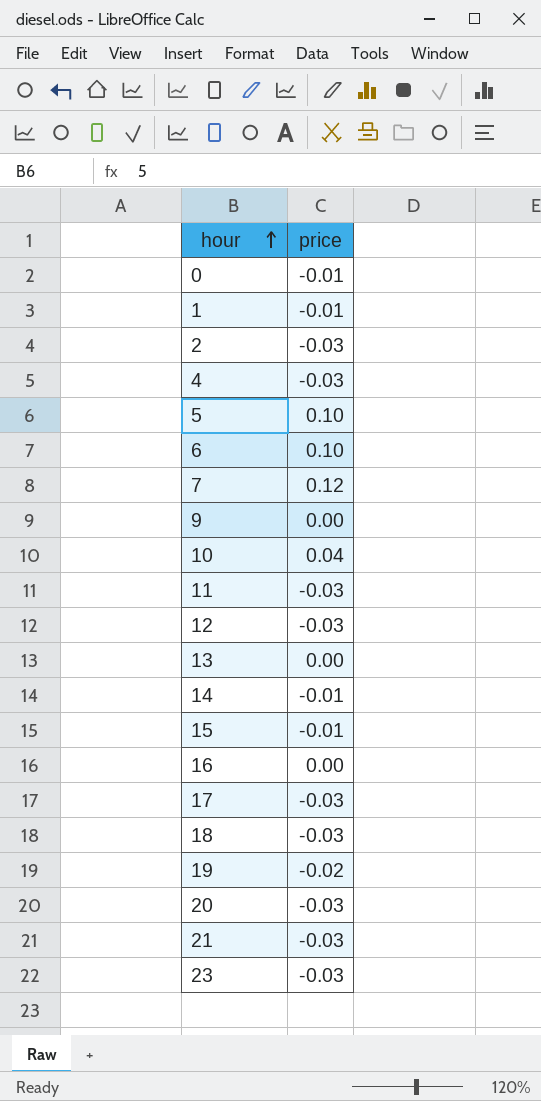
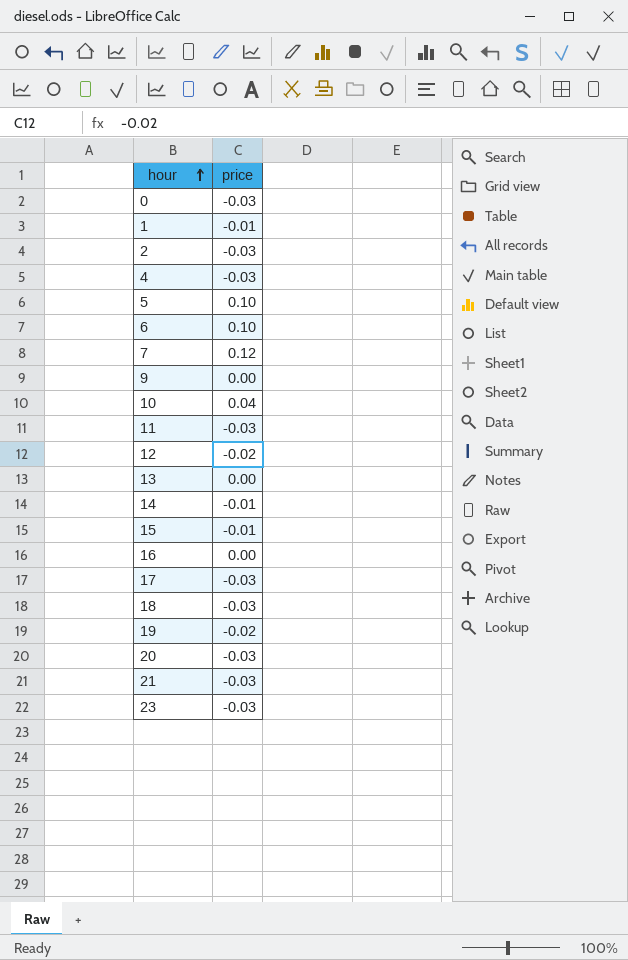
0 | price: -0.01 -> -0.03
12 | price: -0.03 -> -0.02

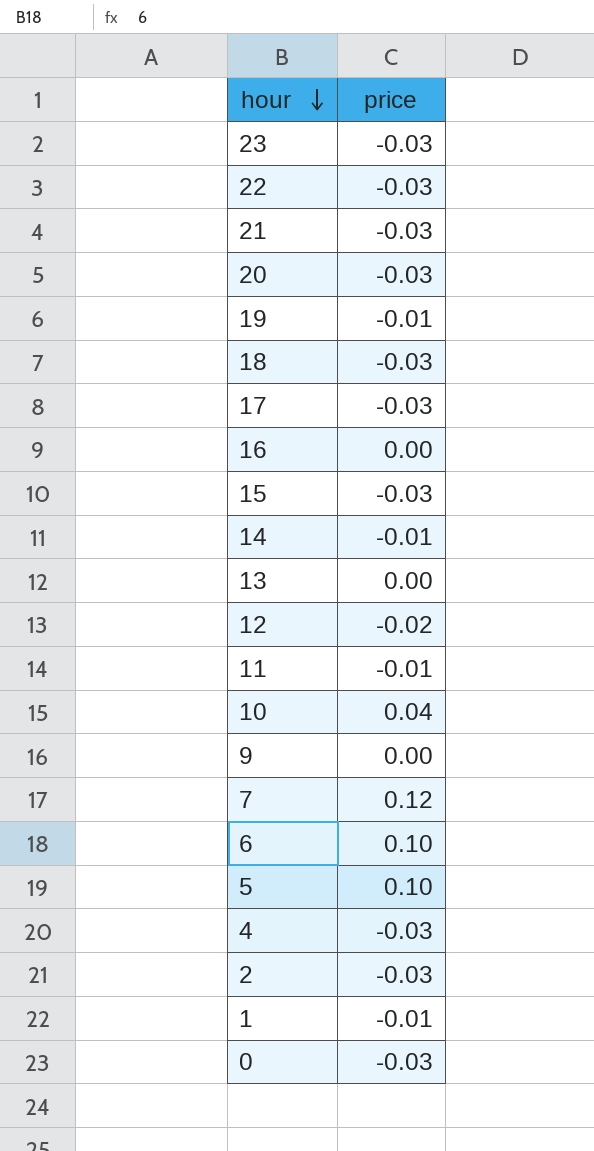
row order: hour ascending -> hour descending
row 22: none -> -0.03
19 | price: -0.02 -> -0.01
15 | price: -0.01 -> -0.03
11 | price: -0.03 -> -0.01

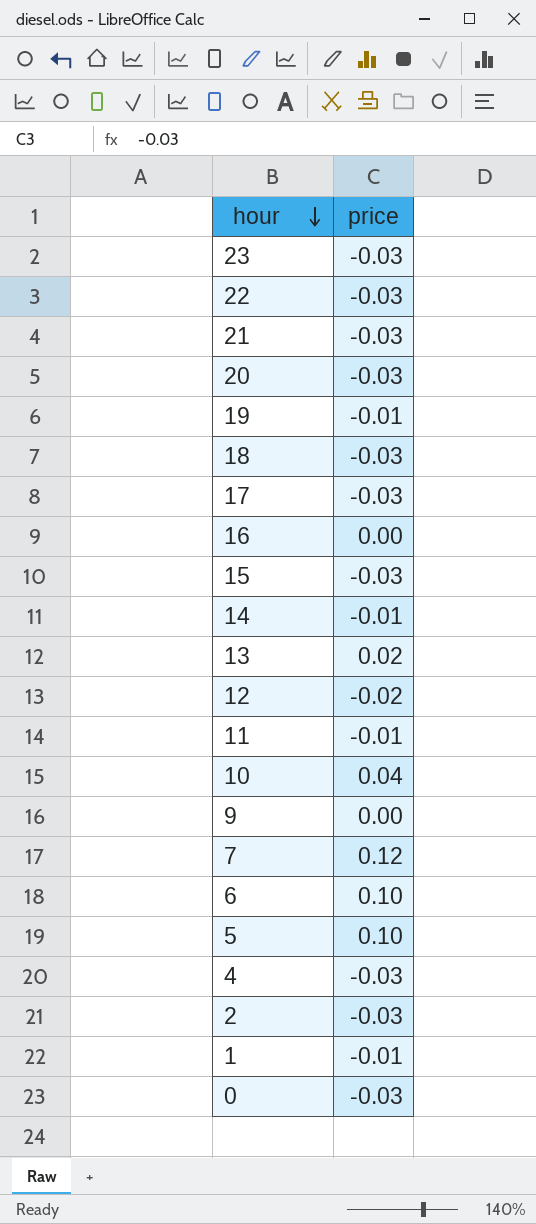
13 | price: 0.00 -> 0.02

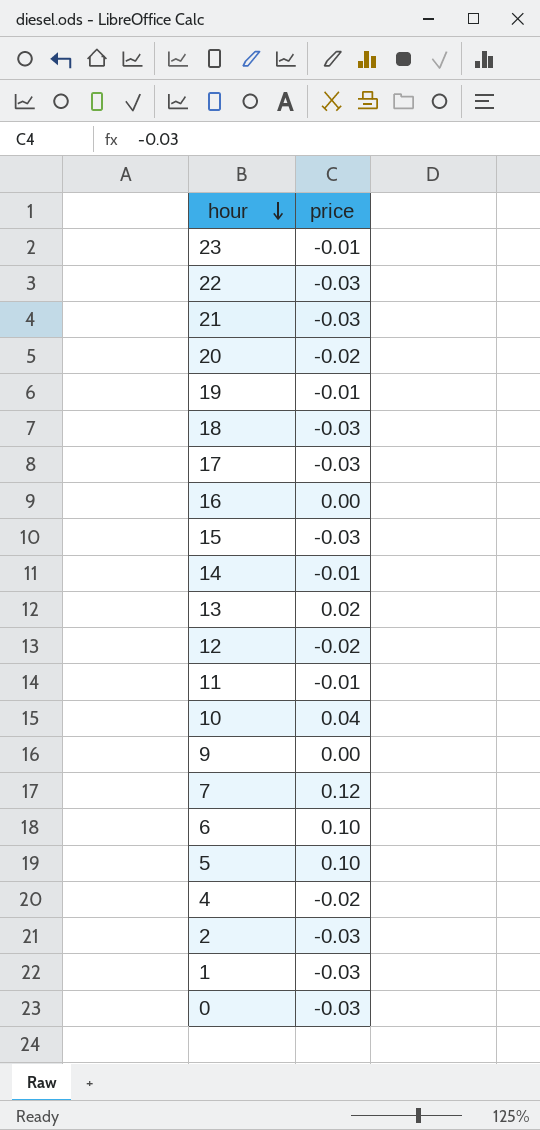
23 | price: -0.03 -> -0.01
20 | price: -0.03 -> -0.02
4 | price: -0.03 -> -0.02
1 | price: -0.01 -> -0.03

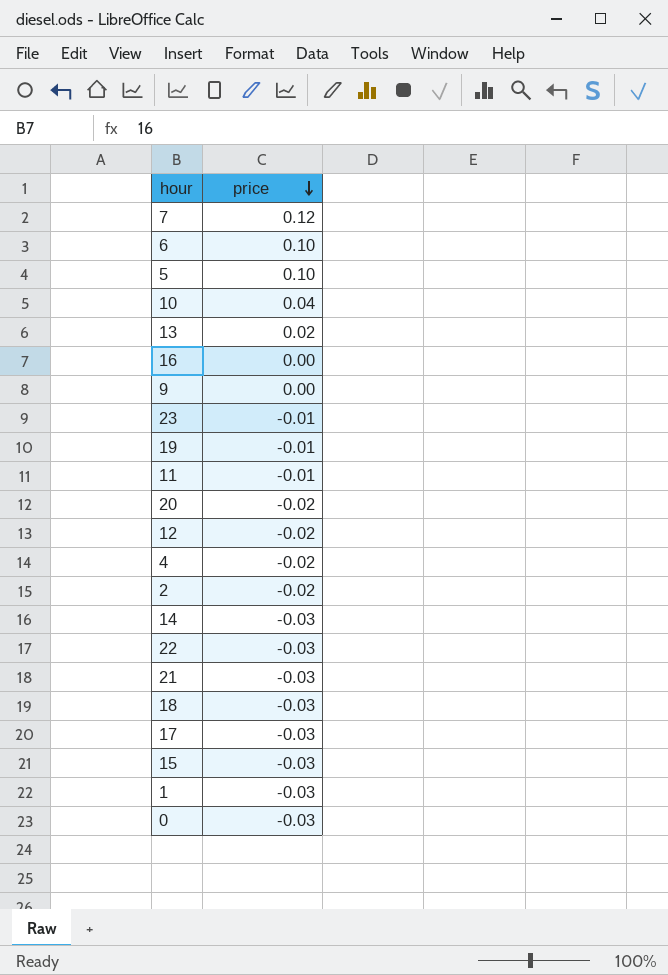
row order: hour descending -> price descending
2 | price: -0.03 -> -0.02
14 | price: -0.01 -> -0.03

